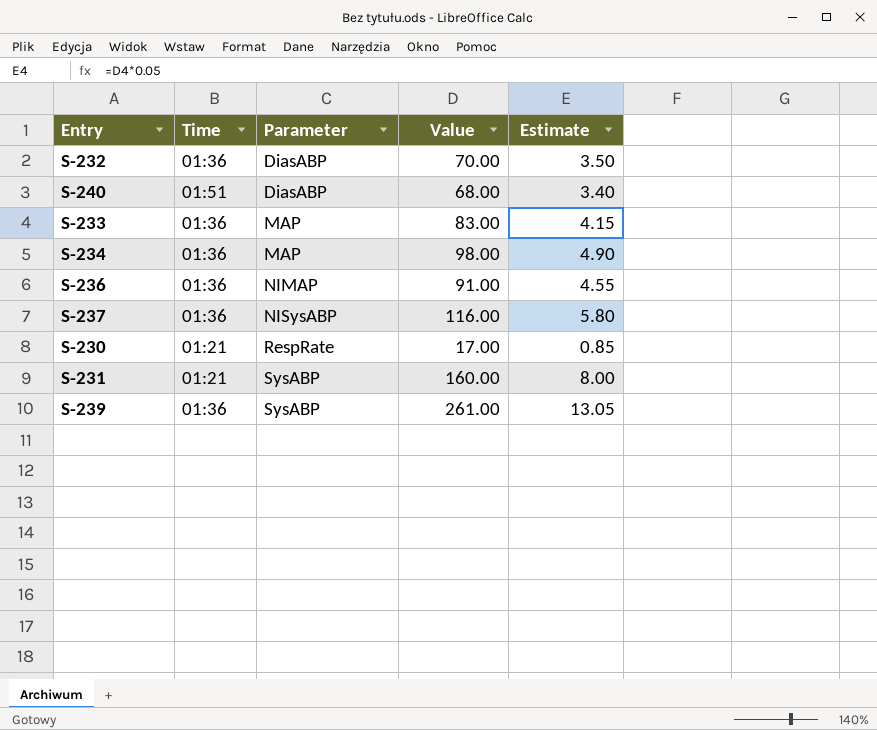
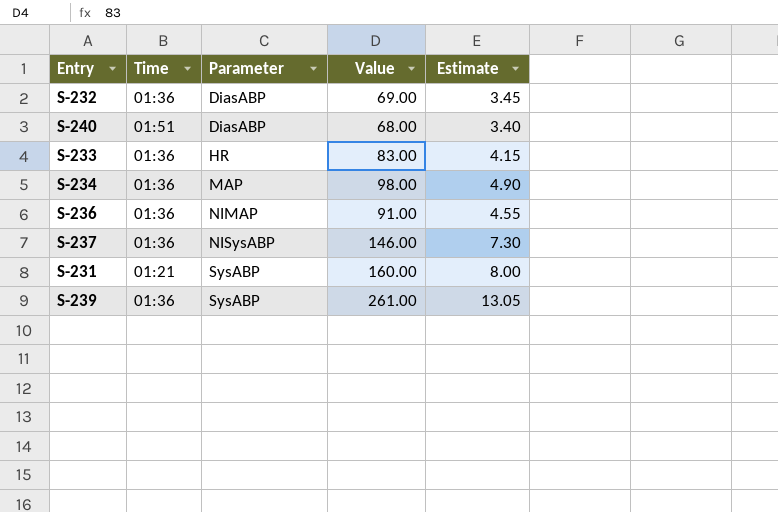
row S-230: 01:21 | RespRate | 17.00 | 0.85 -> none
S-232 | Value: 70.00 -> 69.00
S-232 | Estimate: 3.50 -> 3.45
S-233 | Parameter: MAP -> HR
S-237 | Value: 116.00 -> 146.00
S-237 | Estimate: 5.80 -> 7.30

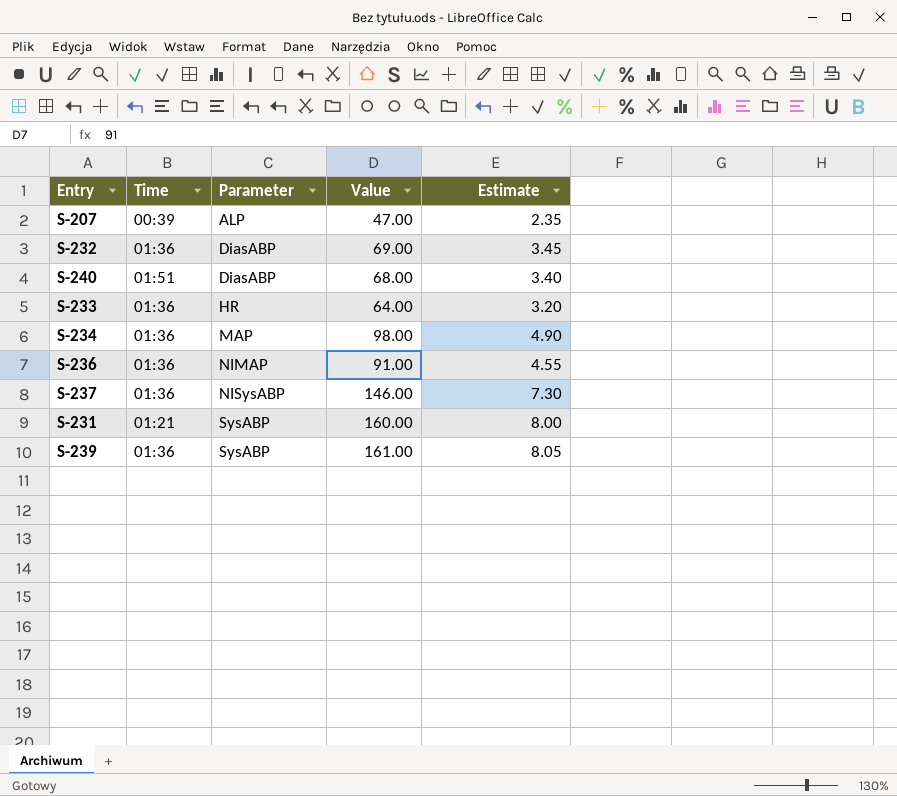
row S-207: none -> 00:39 | ALP | 47.00 | 2.35
S-233 | Value: 83.00 -> 64.00
S-233 | Estimate: 4.15 -> 3.20
S-239 | Value: 261.00 -> 161.00
S-239 | Estimate: 13.05 -> 8.05

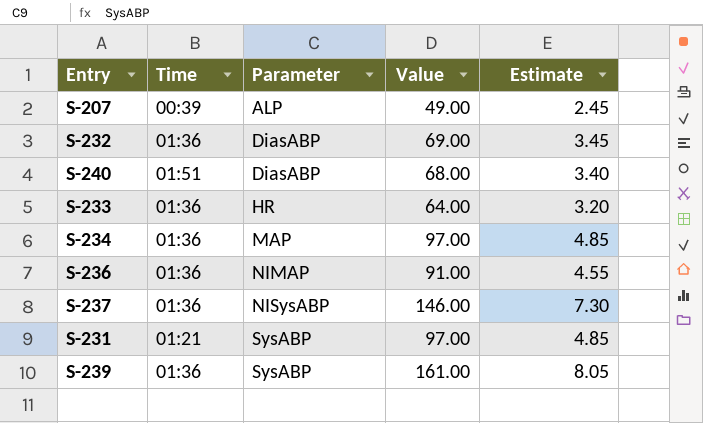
S-207 | Value: 47.00 -> 49.00
S-207 | Estimate: 2.35 -> 2.45
S-234 | Value: 98.00 -> 97.00
S-234 | Estimate: 4.90 -> 4.85
S-231 | Value: 160.00 -> 97.00
S-231 | Estimate: 8.00 -> 4.85

